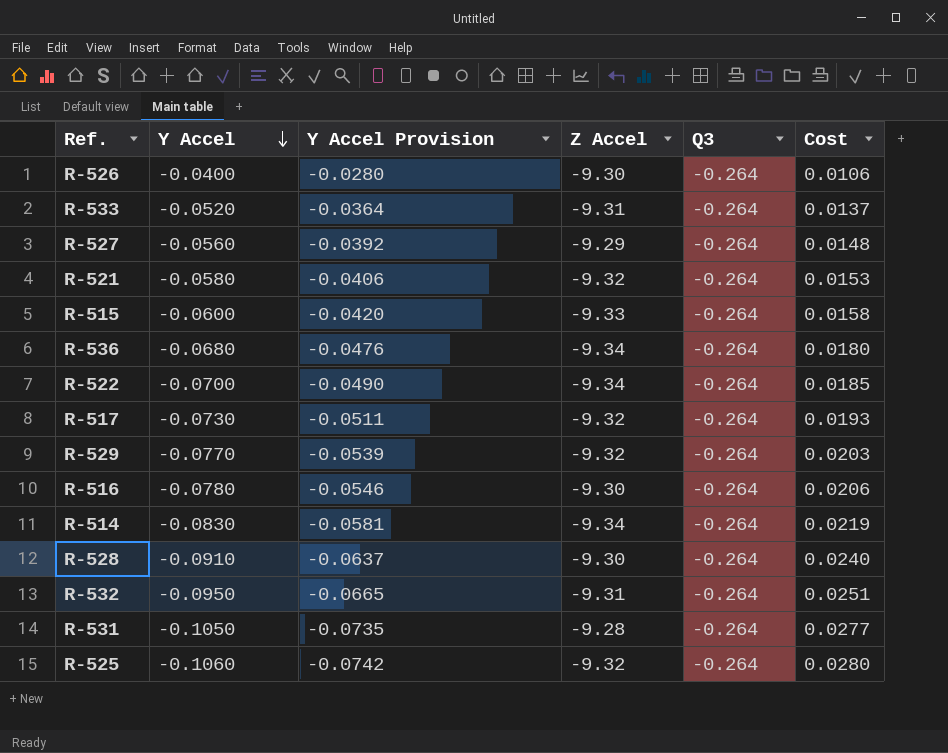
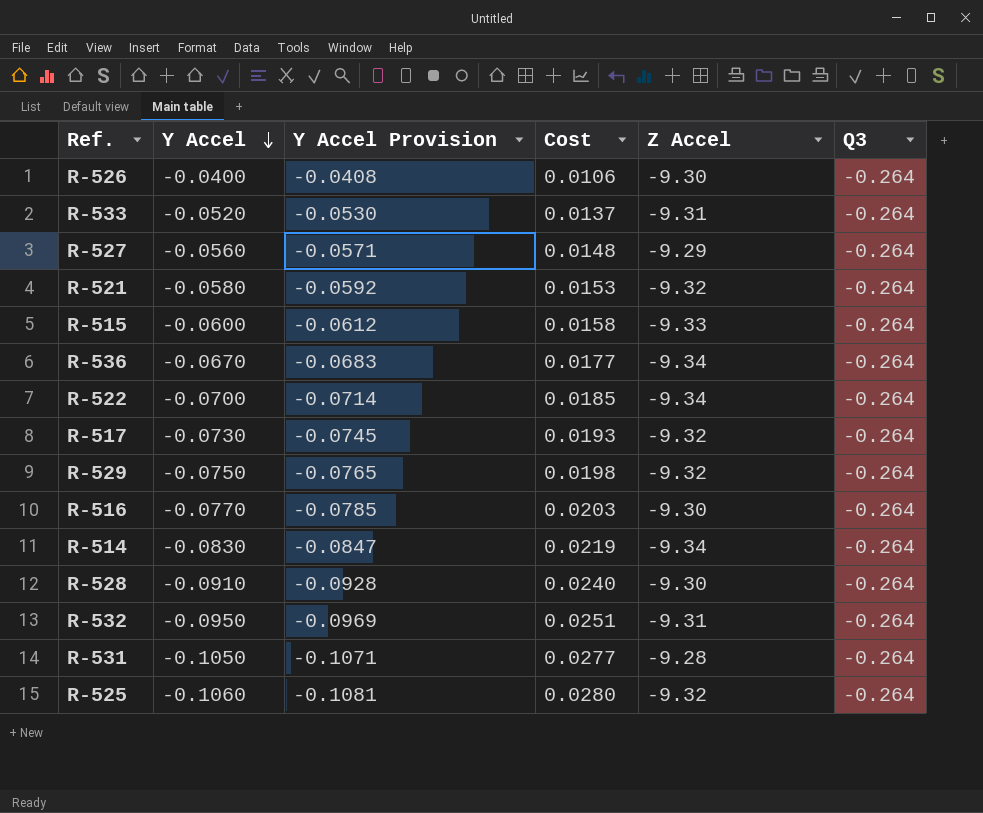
column Y Accel Provision | formula: [Y Accel] * 0.7 -> [Y Accel] * 1.02
column Cost | position: 6 -> 4
R-536 | Y Accel: -0.0680 -> -0.0670
R-536 | Cost: 0.0180 -> 0.0177
R-529 | Y Accel: -0.0770 -> -0.0750
R-529 | Cost: 0.0203 -> 0.0198
R-516 | Y Accel: -0.0780 -> -0.0770
R-516 | Cost: 0.0206 -> 0.0203

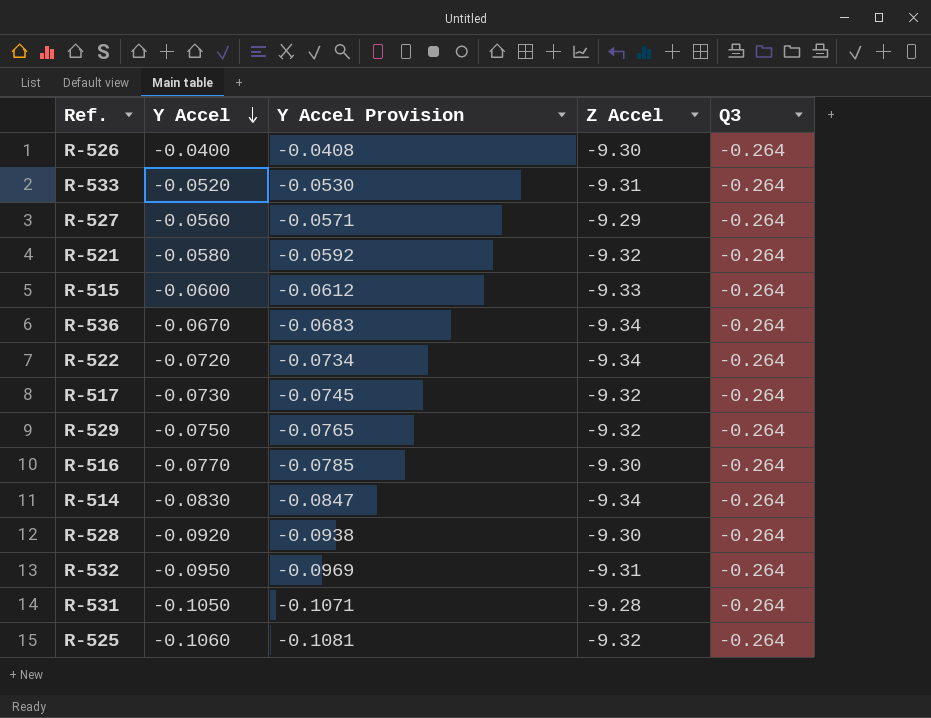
column Cost | formula: [Y Accel] * [Q3] -> none
R-522 | Y Accel: -0.0700 -> -0.0720
R-522 | Y Accel Provision: -0.0714 -> -0.0734
R-528 | Y Accel: -0.0910 -> -0.0920
R-528 | Y Accel Provision: -0.0928 -> -0.0938

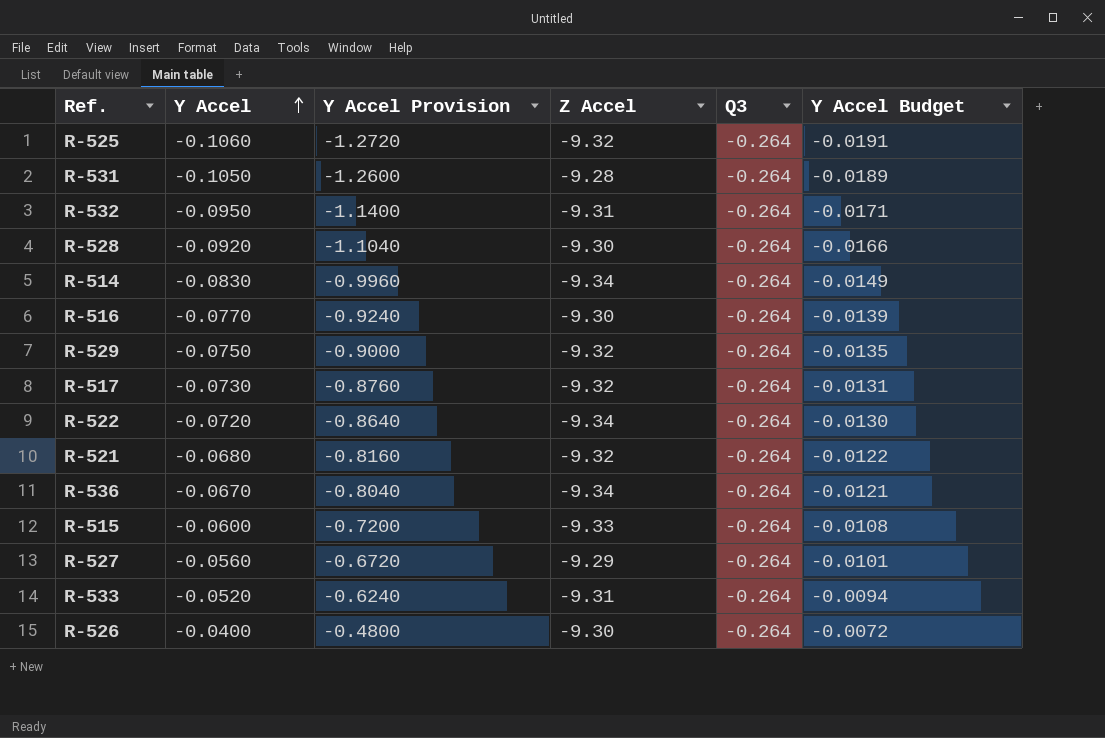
row order: Y Accel descending -> Y Accel ascending
column Y Accel Provision | formula: [Y Accel] * 1.02 -> [Y Accel] * 12
column Y Accel Budget | formula: none -> [Y Accel] * 0.18
R-521 | Y Accel: -0.0580 -> -0.0680

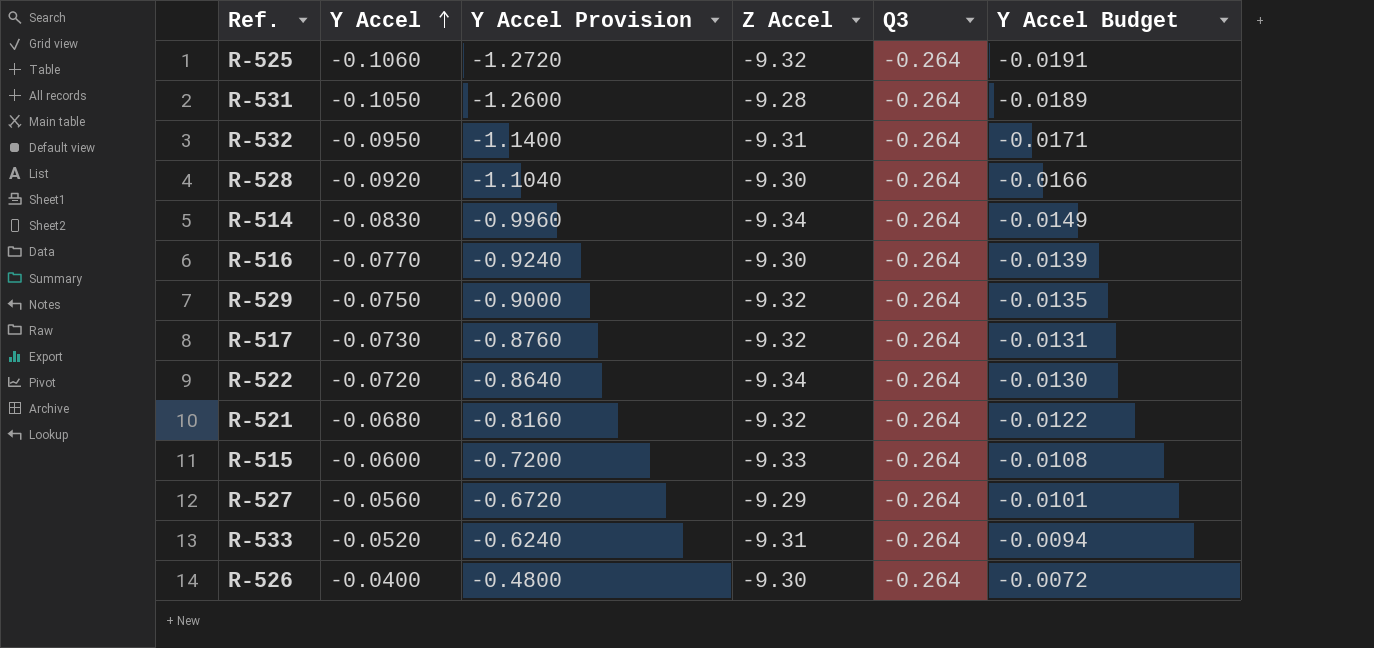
row R-536: -0.0670 | -0.8040 | -9.34 | -0.264 | -0.0121 -> none

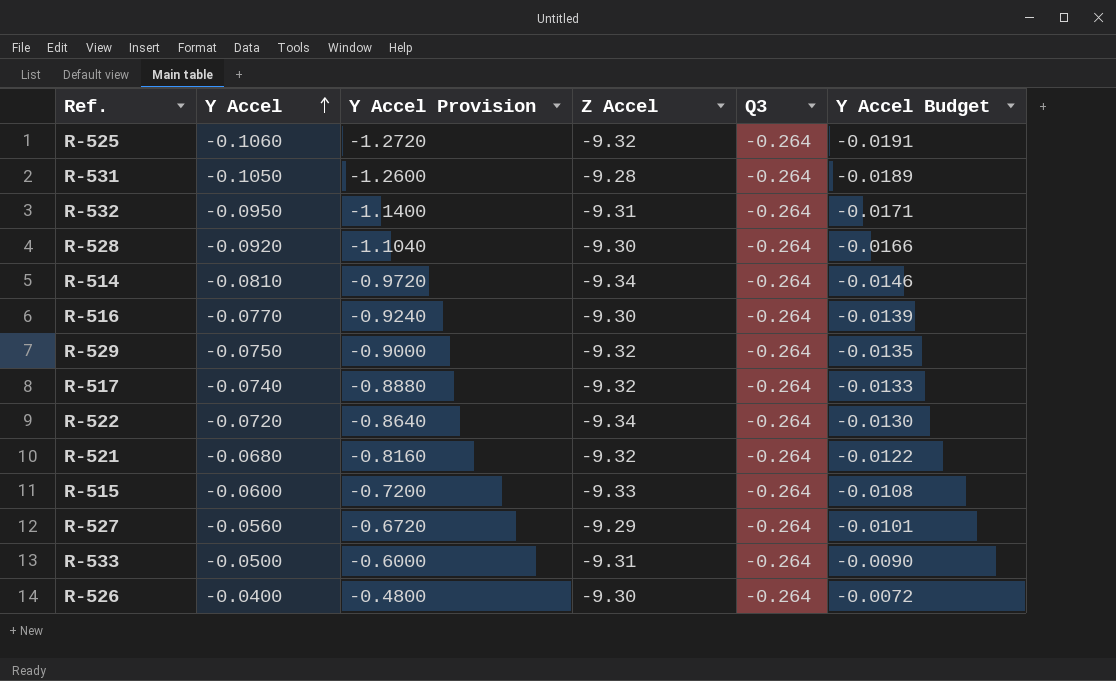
R-514 | Y Accel: -0.0830 -> -0.0810
R-514 | Y Accel Provision: -0.9960 -> -0.9720
R-514 | Y Accel Budget: -0.0149 -> -0.0146
R-517 | Y Accel: -0.0730 -> -0.0740
R-517 | Y Accel Provision: -0.8760 -> -0.8880
R-517 | Y Accel Budget: -0.0131 -> -0.0133
R-533 | Y Accel: -0.0520 -> -0.0500
R-533 | Y Accel Provision: -0.6240 -> -0.6000
R-533 | Y Accel Budget: -0.0094 -> -0.0090

